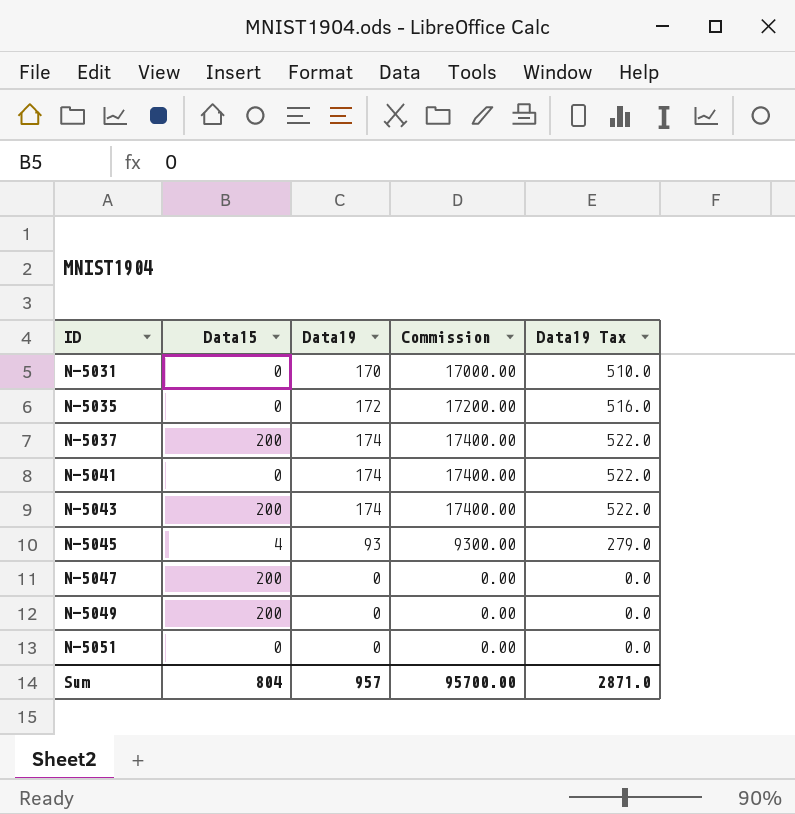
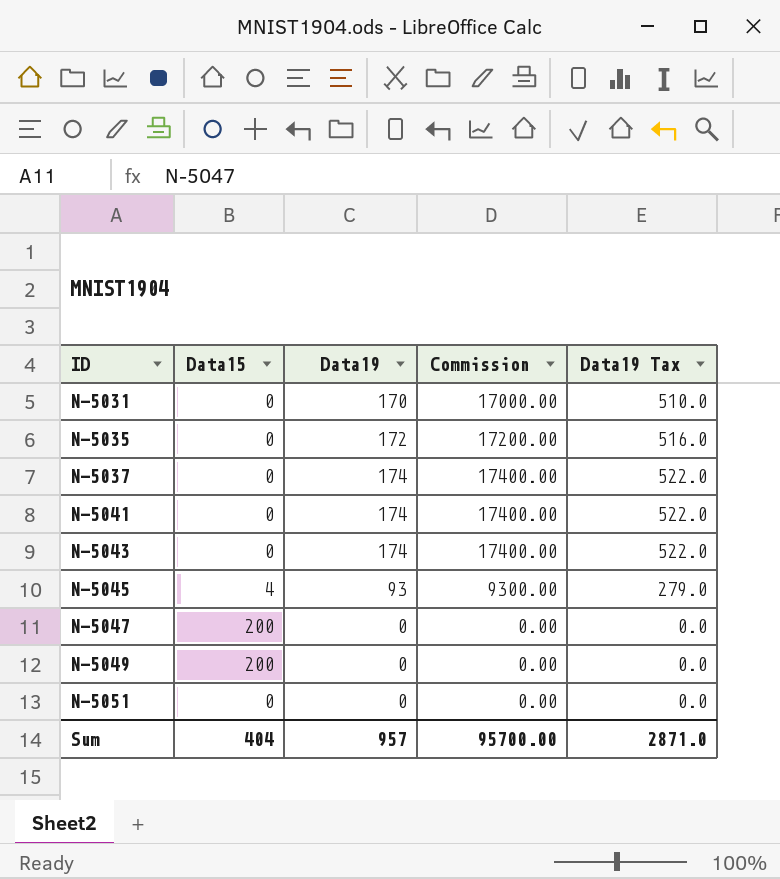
N-5037 | Data15: 200 -> 0
N-5043 | Data15: 200 -> 0
Sum | Data15: 804 -> 404

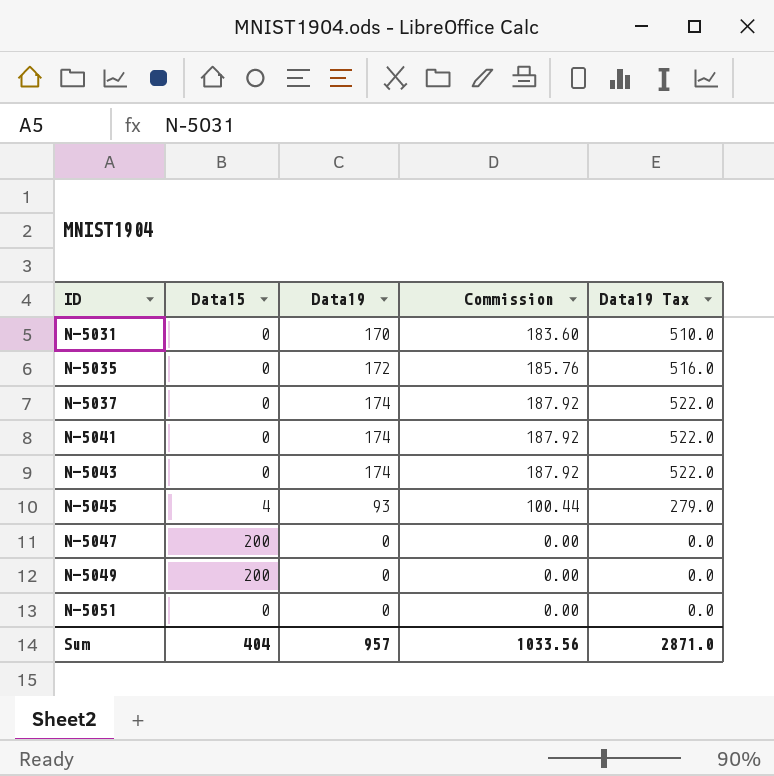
column Commission | formula: [Data19] * 100 -> [Data19] * 1.08
Sum | Commission: 95700.00 -> 1033.56

